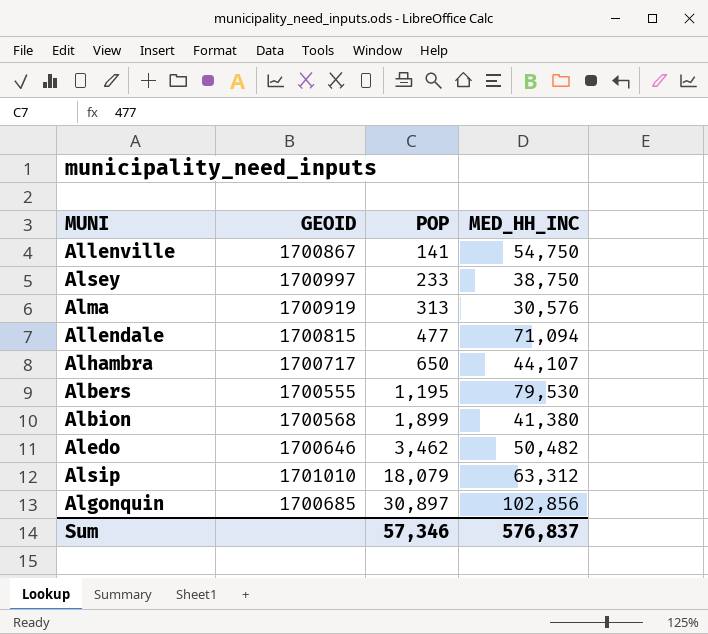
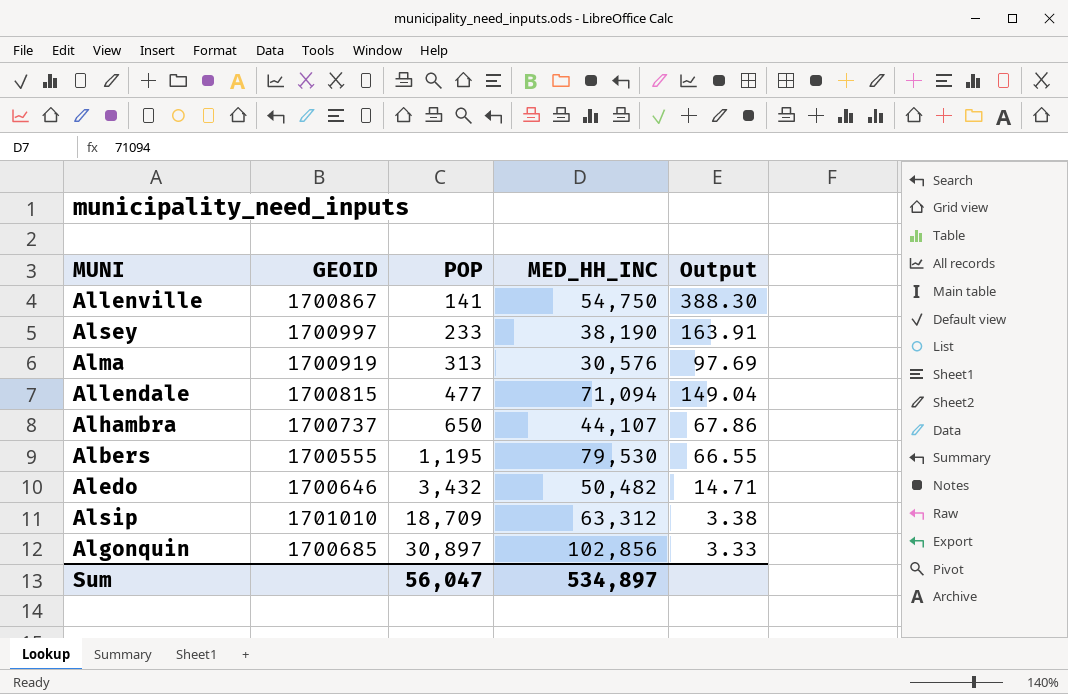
column Output | formula: none -> [MED_HH_INC] / [POP]
row Albion: 1700568 | 1,899 | 41,380 -> none
Alsey | MED_HH_INC: 38,750 -> 38,190
Alhambra | GEOID: 1700717 -> 1700737
Aledo | POP: 3,462 -> 3,432
Alsip | POP: 18,079 -> 18,709
Sum | POP: 57,346 -> 56,047
Sum | MED_HH_INC: 576,837 -> 534,897

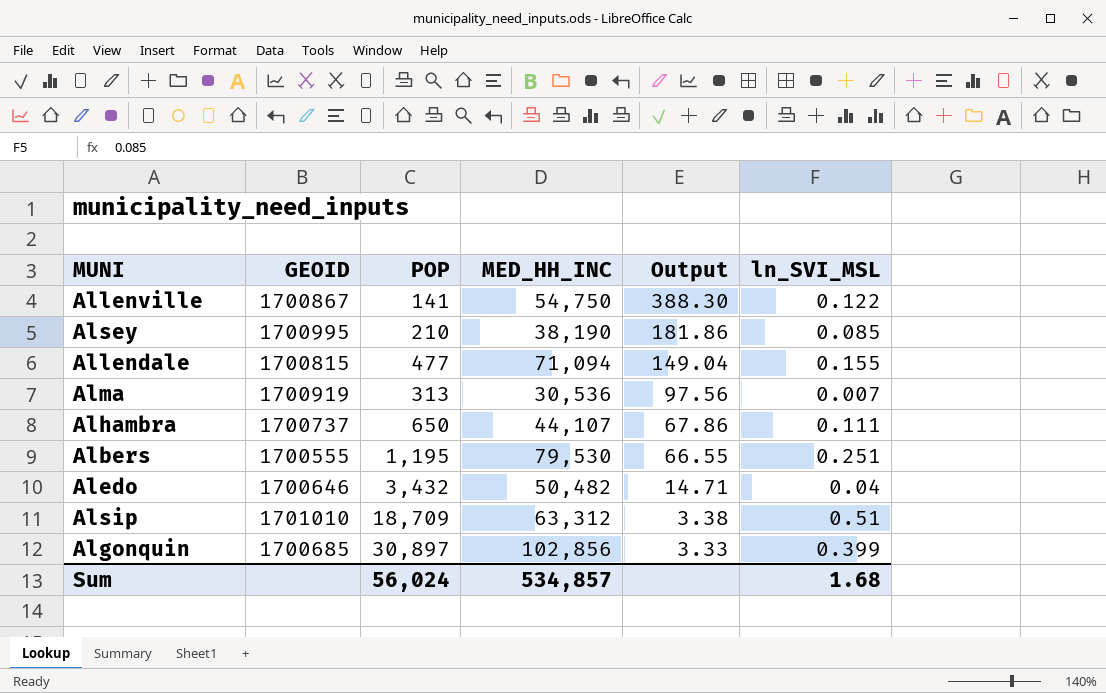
row order: POP ascending -> Output descending
column ln_SVI_MSL | position: none -> 6
Alsey | GEOID: 1700997 -> 1700995
Alsey | POP: 233 -> 210
Alsey | Output: 163.91 -> 181.86
Alma | MED_HH_INC: 30,576 -> 30,536
Alma | Output: 97.69 -> 97.56
Sum | POP: 56,047 -> 56,024
Sum | MED_HH_INC: 534,897 -> 534,857

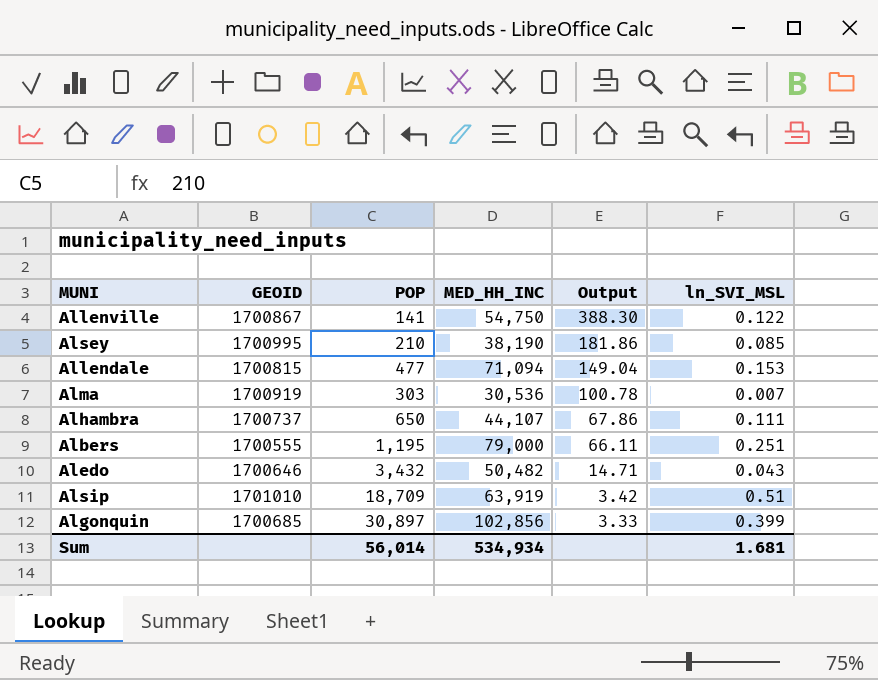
Allendale | ln_SVI_MSL: 0.155 -> 0.153
Alma | POP: 313 -> 303
Alma | Output: 97.56 -> 100.78
Albers | MED_HH_INC: 79,530 -> 79,000
Albers | Output: 66.55 -> 66.11
Aledo | ln_SVI_MSL: 0.04 -> 0.043
Alsip | MED_HH_INC: 63,312 -> 63,919
Alsip | Output: 3.38 -> 3.42
Sum | POP: 56,024 -> 56,014
Sum | MED_HH_INC: 534,857 -> 534,934
Sum | ln_SVI_MSL: 1.68 -> 1.681

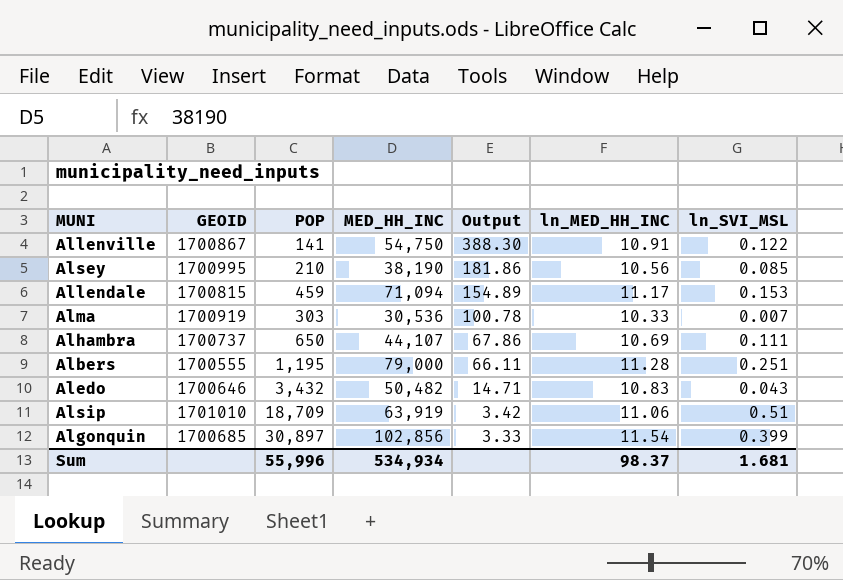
column ln_MED_HH_INC | position: none -> 6
Allendale | POP: 477 -> 459
Allendale | Output: 149.04 -> 154.89
Sum | POP: 56,014 -> 55,996

